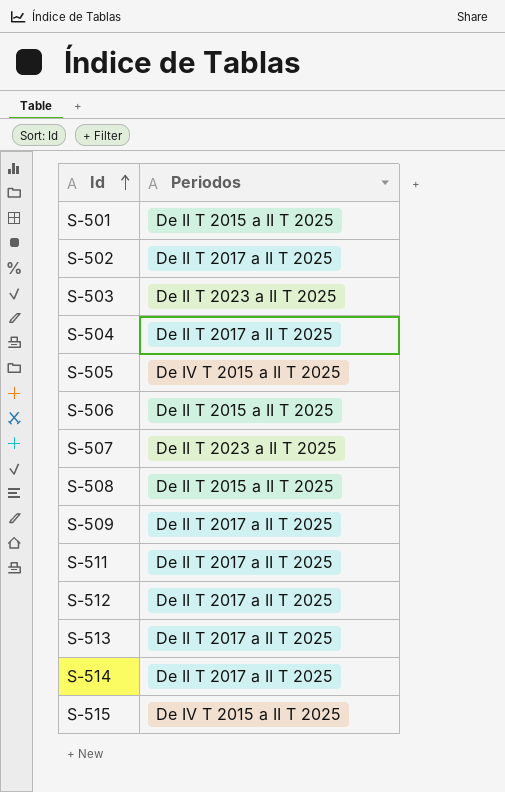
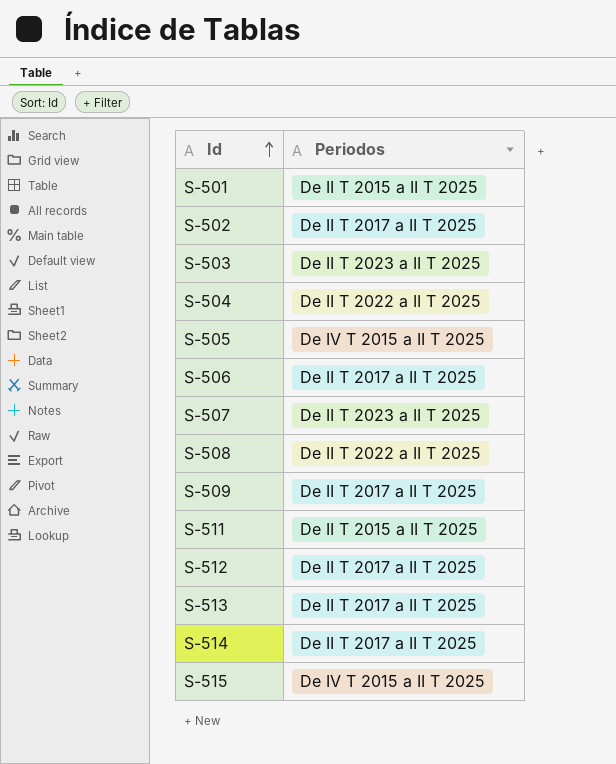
S-504 | Periodos: De II T 2017 a II T 2025 -> De II T 2022 a II T 2025
S-506 | Periodos: De II T 2015 a II T 2025 -> De II T 2017 a II T 2025
S-508 | Periodos: De II T 2015 a II T 2025 -> De II T 2022 a II T 2025
S-511 | Periodos: De II T 2017 a II T 2025 -> De II T 2015 a II T 2025

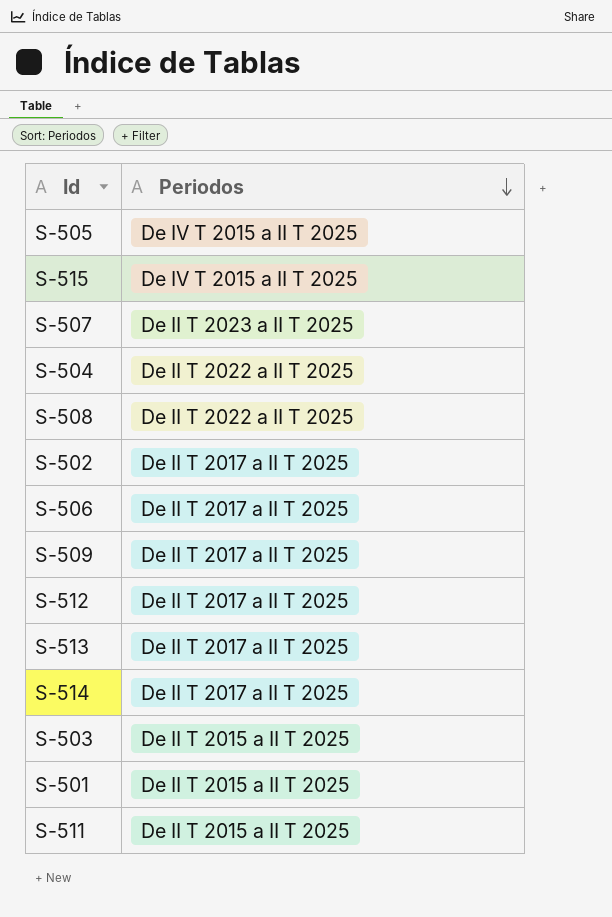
row order: Id ascending -> Periodos descending
S-503 | Periodos: De II T 2023 a II T 2025 -> De II T 2015 a II T 2025

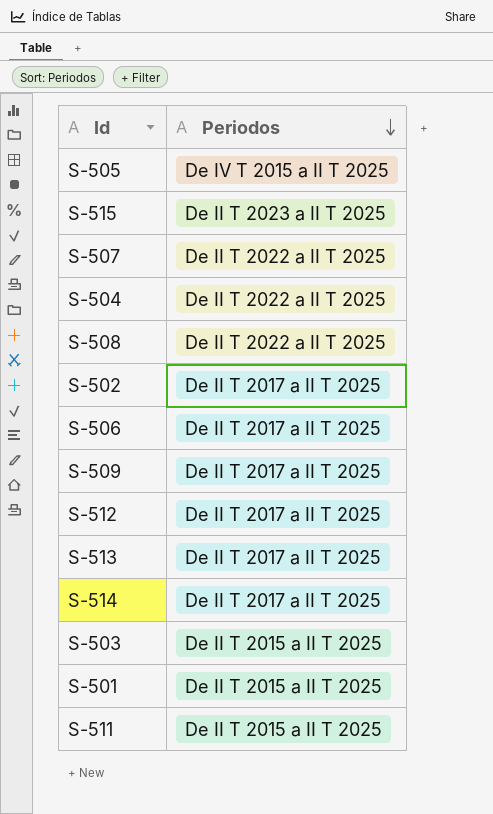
S-515 | Periodos: De IV T 2015 a II T 2025 -> De II T 2023 a II T 2025
S-507 | Periodos: De II T 2023 a II T 2025 -> De II T 2022 a II T 2025

